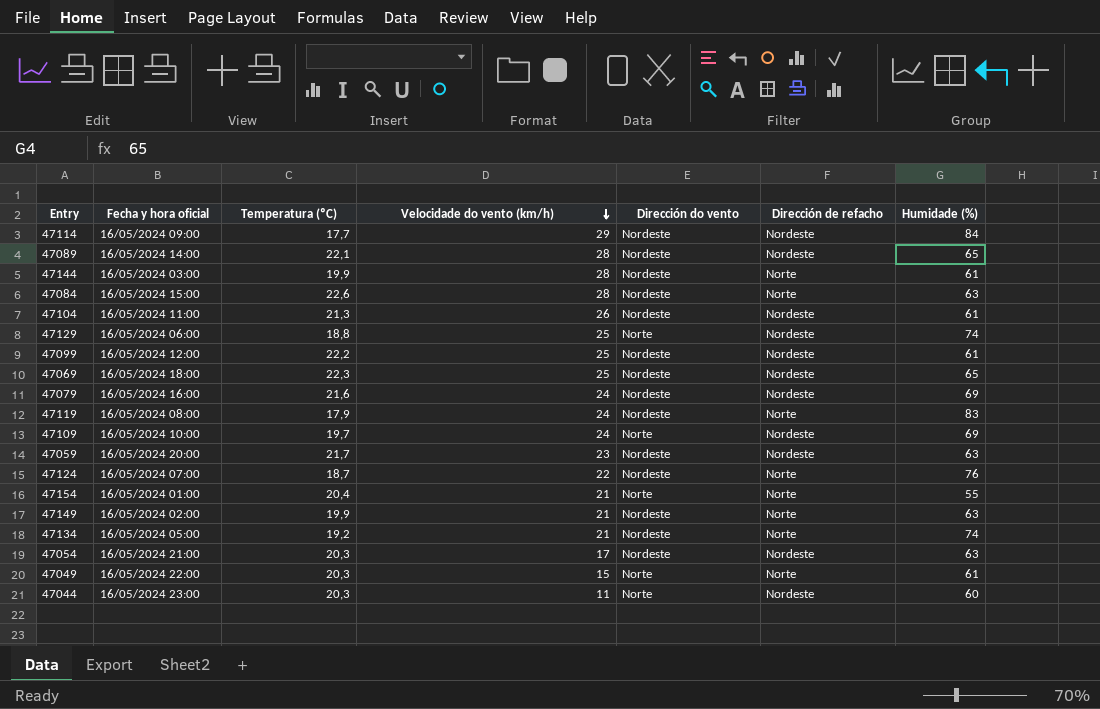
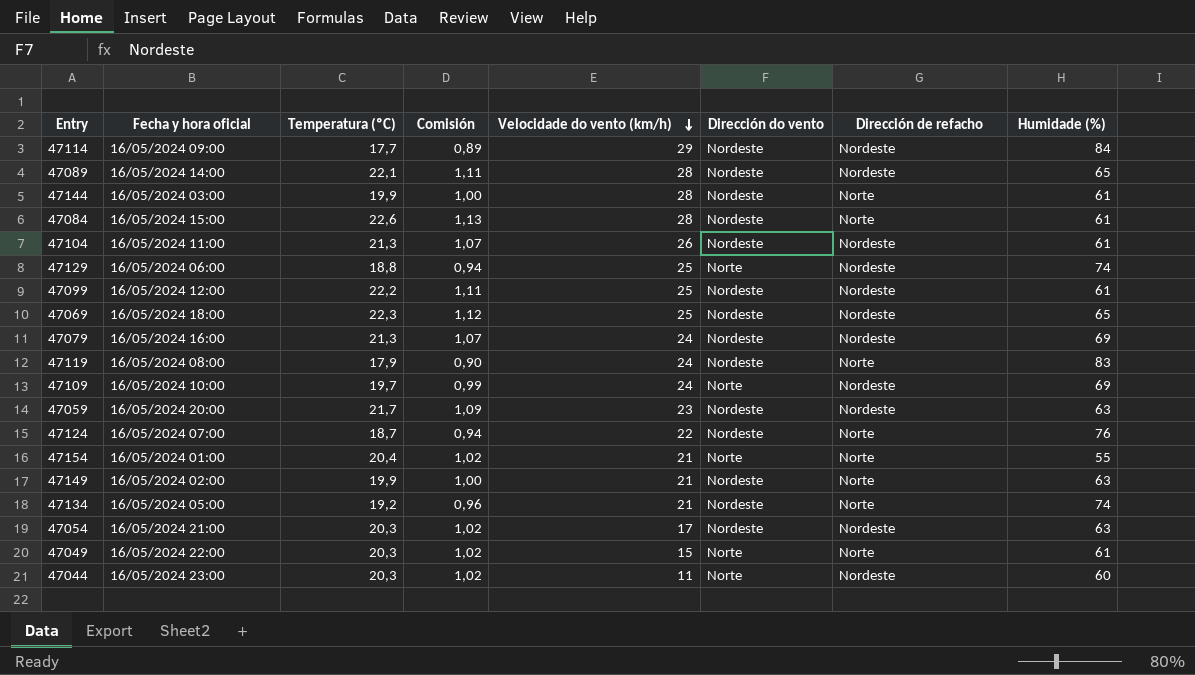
column Comisión | formula: none -> [Temperatura (ºC)] * 0,05
47084 | Humidade (%): 63 -> 61
47079 | Temperatura (ºC): 21,6 -> 21,3

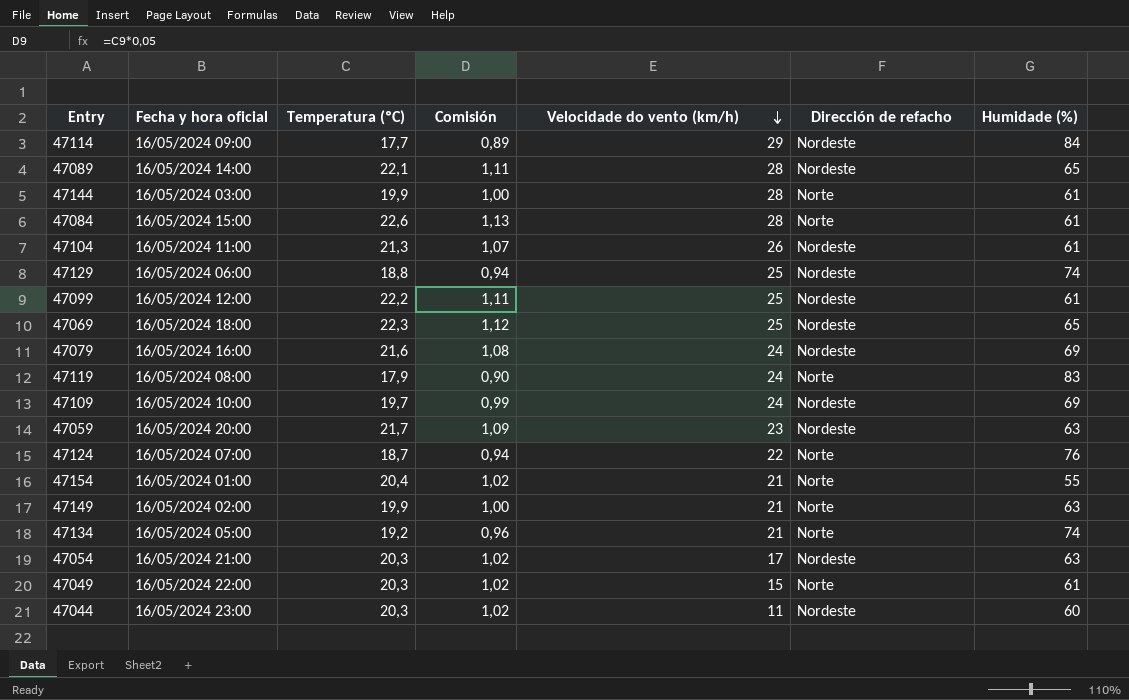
column Dirección do vento | position: 6 -> none
47079 | Temperatura (ºC): 21,3 -> 21,6
47079 | Comisión: 1,07 -> 1,08

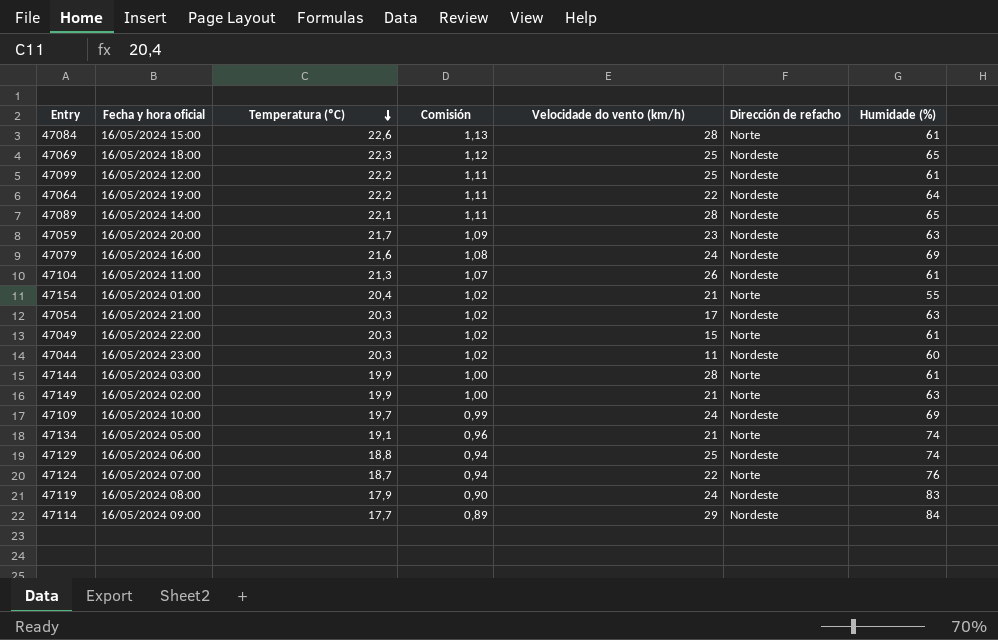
row order: Velocidade do vento (km/h) descending -> Temperatura (ºC) descending
row 47064: none -> 16/05/2024 19:00 | 22,2 | 1,11 | 22 | Nordeste | 64
47134 | Temperatura (ºC): 19,2 -> 19,1
47119 | Dirección de refacho: Norte -> Nordeste

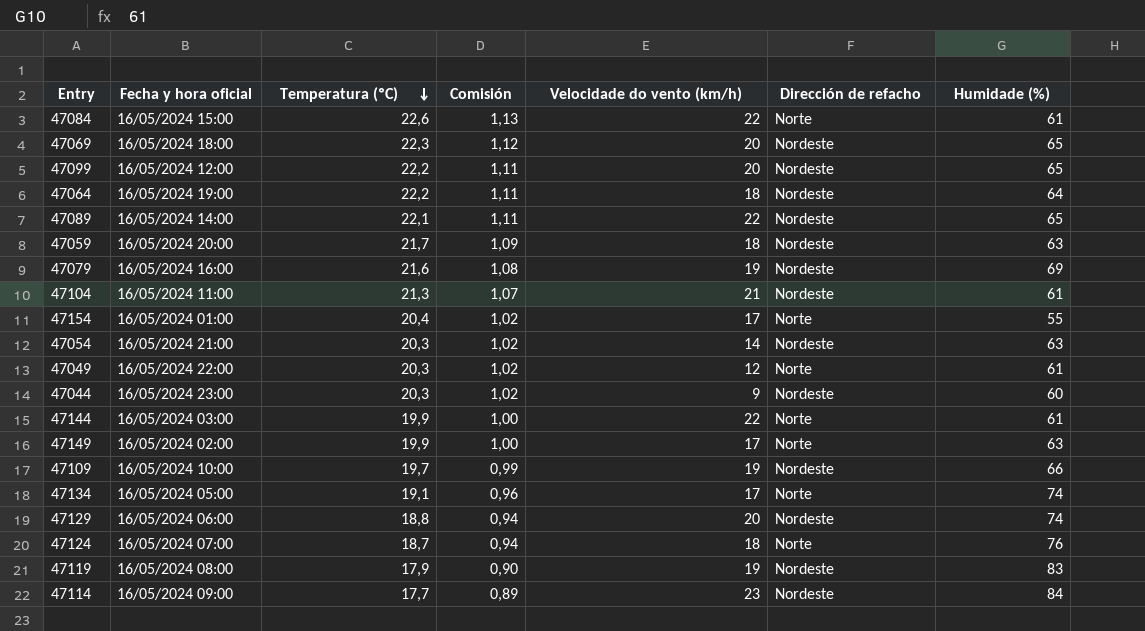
47084 | Velocidade do vento (km/h): 28 -> 22
47069 | Velocidade do vento (km/h): 25 -> 20
47099 | Velocidade do vento (km/h): 25 -> 20
47099 | Humidade (%): 61 -> 65
47064 | Velocidade do vento (km/h): 22 -> 18
47089 | Velocidade do vento (km/h): 28 -> 22
47059 | Velocidade do vento (km/h): 23 -> 18
47079 | Velocidade do vento (km/h): 24 -> 19
47104 | Velocidade do vento (km/h): 26 -> 21
47154 | Velocidade do vento (km/h): 21 -> 17
47054 | Velocidade do vento (km/h): 17 -> 14
47049 | Velocidade do vento (km/h): 15 -> 12
47044 | Velocidade do vento (km/h): 11 -> 9
47144 | Velocidade do vento (km/h): 28 -> 22
47149 | Velocidade do vento (km/h): 21 -> 17
47109 | Velocidade do vento (km/h): 24 -> 19
47109 | Humidade (%): 69 -> 66
47134 | Velocidade do vento (km/h): 21 -> 17
47129 | Velocidade do vento (km/h): 25 -> 20
47124 | Velocidade do vento (km/h): 22 -> 18
47119 | Velocidade do vento (km/h): 24 -> 19
47114 | Velocidade do vento (km/h): 29 -> 23

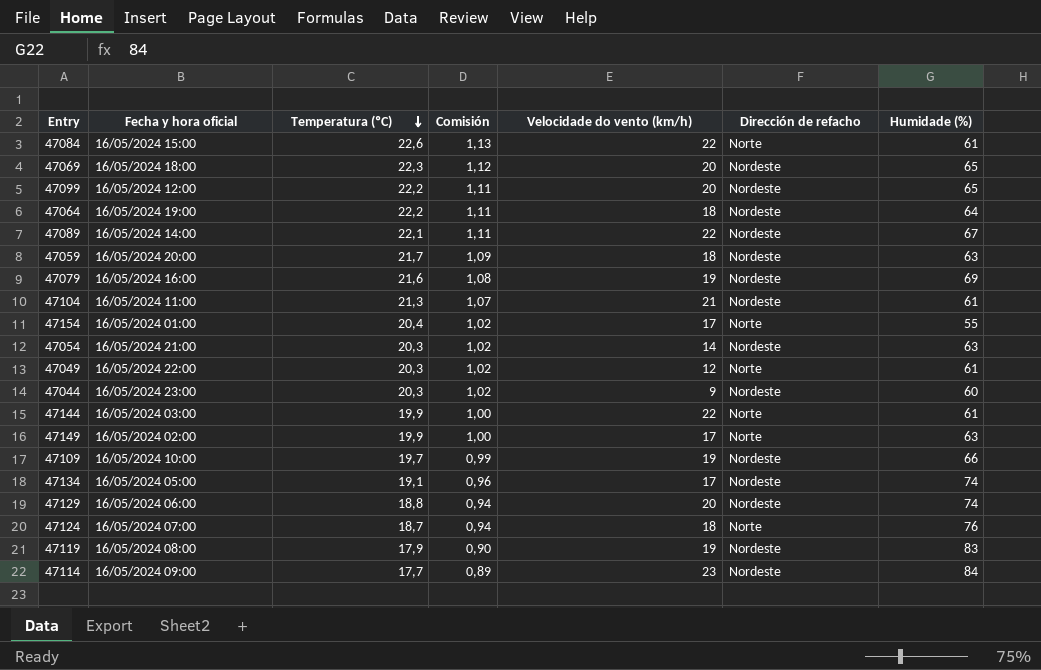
47089 | Humidade (%): 65 -> 67
47134 | Dirección de refacho: Norte -> Nordeste

